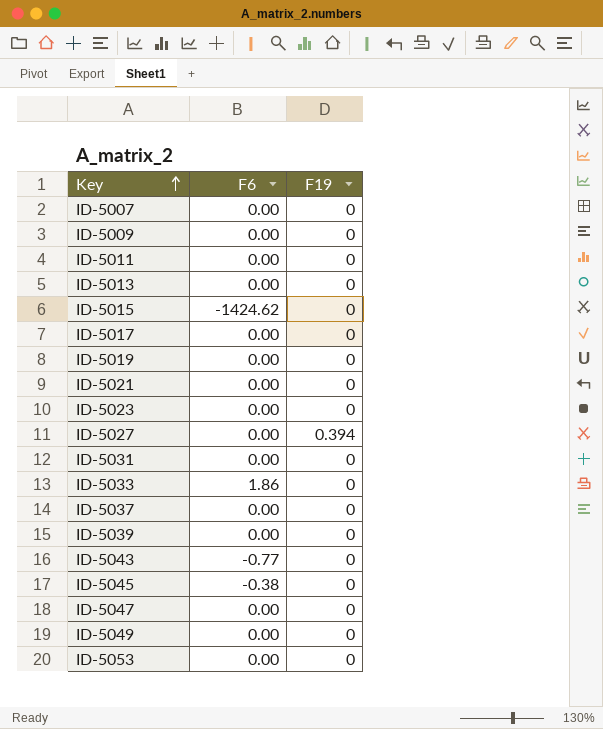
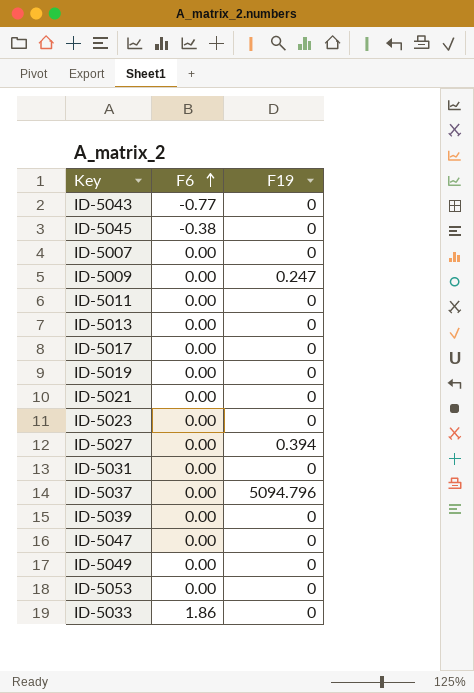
row order: Key ascending -> F6 ascending
row ID-5015: -1424.62 | 0 -> none
ID-5009 | F19: 0 -> 0.247
ID-5037 | F19: 0 -> 5094.796

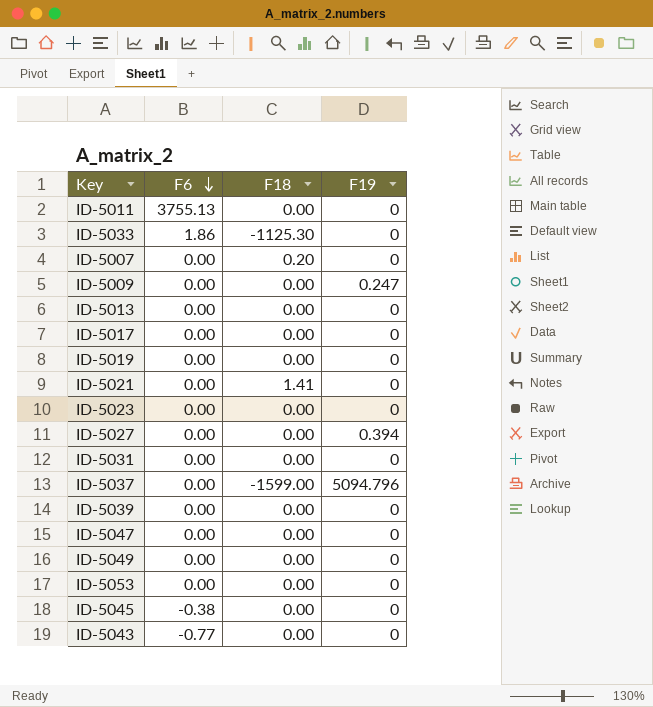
row order: F6 ascending -> F6 descending
column F18 | position: none -> 3
ID-5011 | F6: 0.00 -> 3755.13

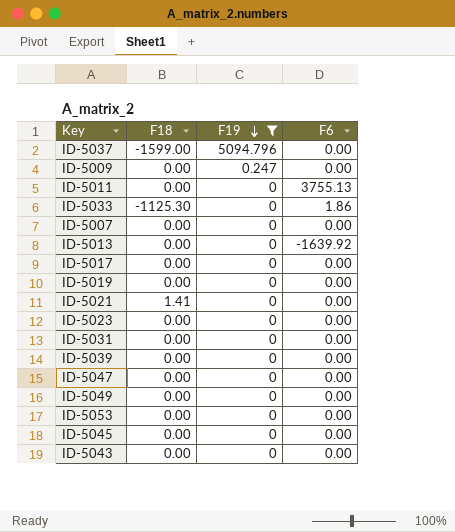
filter: none -> F19 != 0.394
row order: F6 descending -> F19 descending
column F6 | position: 2 -> 4
ID-5007 | F18: 0.20 -> 0.00
ID-5013 | F6: 0.00 -> -1639.92
ID-5045 | F6: -0.38 -> 0.00
ID-5043 | F6: -0.77 -> 0.00

